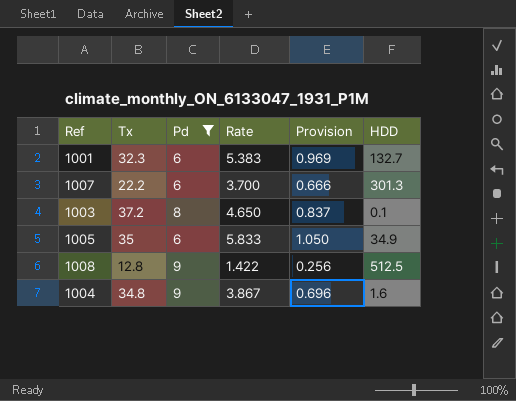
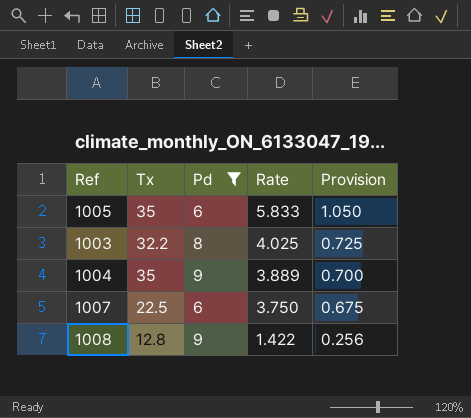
row order: none -> Rate descending
column HDD | position: 6 -> none
row 1001: 32.3 | 6 | 5.383 | 0.969 | 132.7 -> none
1003 | Tx: 37.2 -> 32.2
1003 | Rate: 4.650 -> 4.025
1003 | Provision: 0.837 -> 0.725
1004 | Tx: 34.8 -> 35
1004 | Rate: 3.867 -> 3.889
1004 | Provision: 0.696 -> 0.700
1007 | Tx: 22.2 -> 22.5
1007 | Rate: 3.700 -> 3.750
1007 | Provision: 0.666 -> 0.675

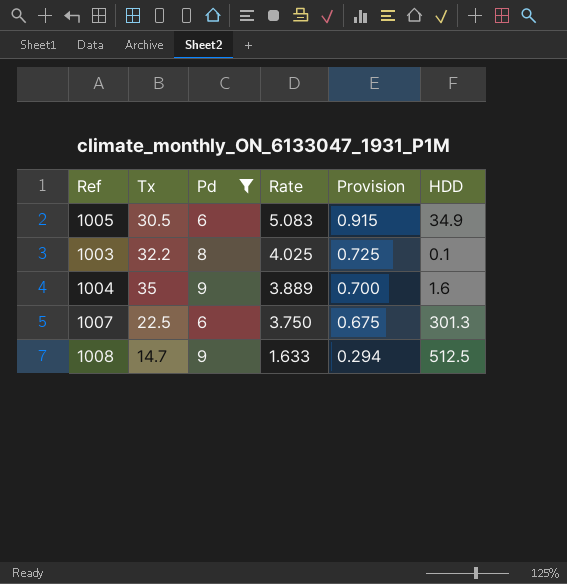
column HDD | position: none -> 6
1005 | Tx: 35 -> 30.5
1005 | Rate: 5.833 -> 5.083
1005 | Provision: 1.050 -> 0.915
1008 | Tx: 12.8 -> 14.7
1008 | Rate: 1.422 -> 1.633
1008 | Provision: 0.256 -> 0.294

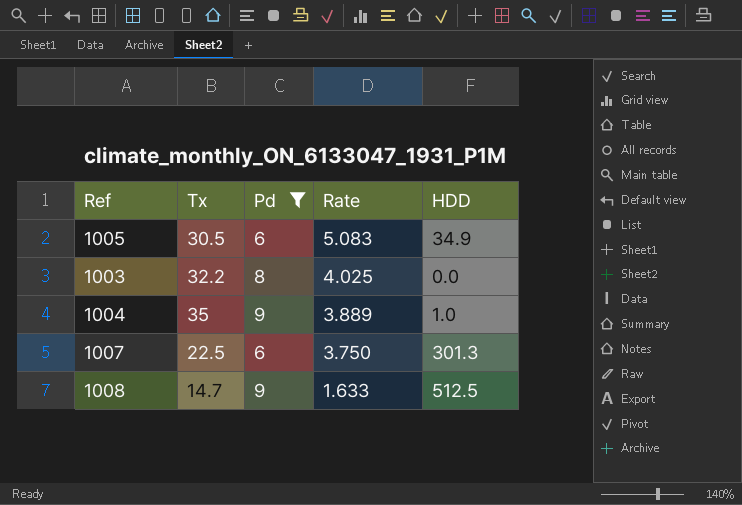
column Provision | formula: [Rate] * 0.18 -> none
1003 | HDD: 0.1 -> 0.0
1004 | HDD: 1.6 -> 1.0

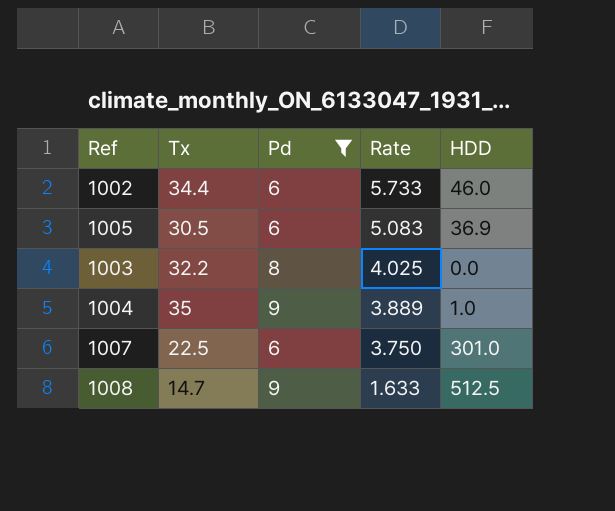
row 1002: none -> 34.4 | 6 | 5.733 | 46.0
1005 | HDD: 34.9 -> 36.9
1007 | HDD: 301.3 -> 301.0

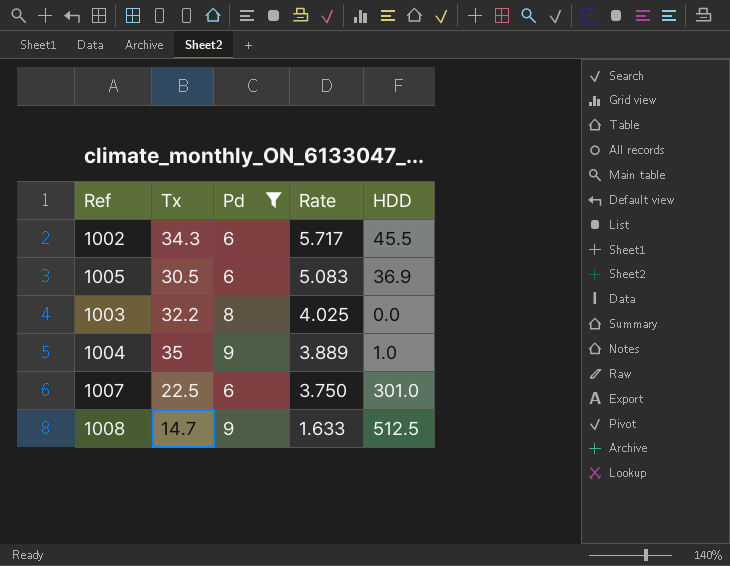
1002 | Tx: 34.4 -> 34.3
1002 | Rate: 5.733 -> 5.717
1002 | HDD: 46.0 -> 45.5

